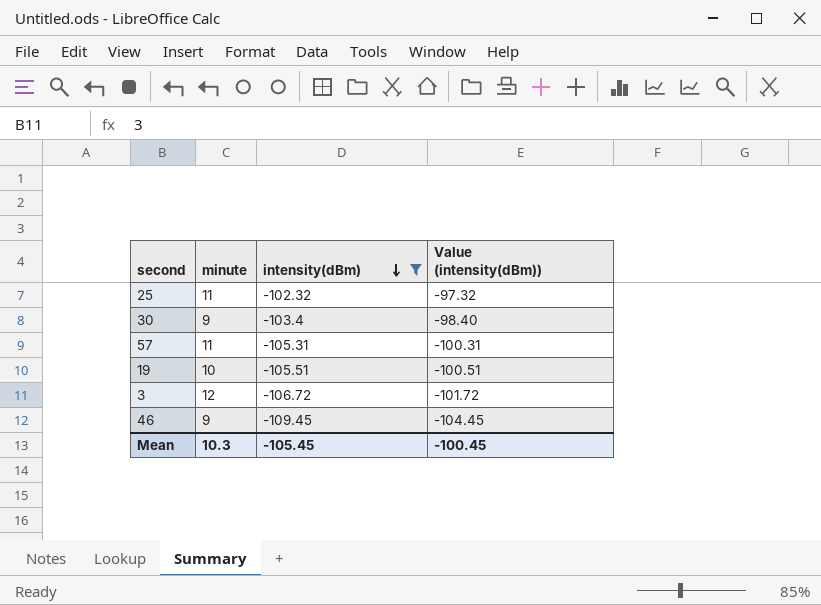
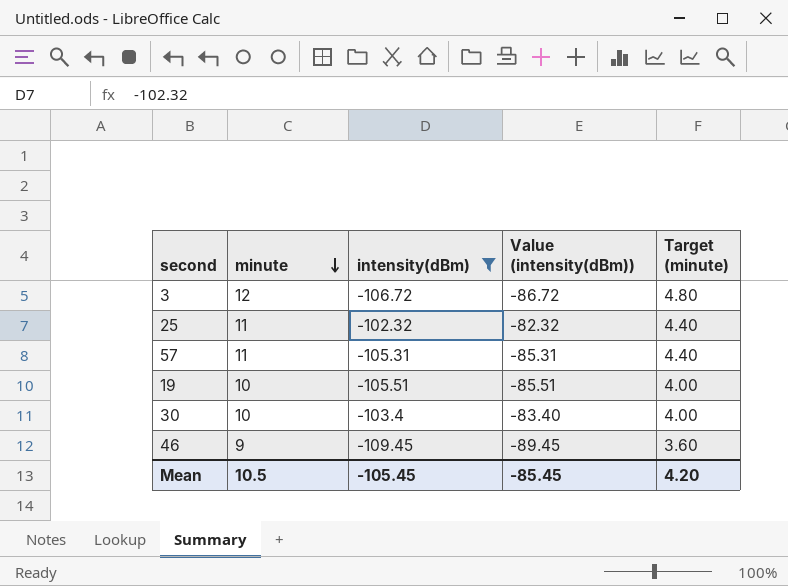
row order: intensity(dBm) descending -> minute descending
column Value (intensity(dBm)) | formula: [intensity(dBm)] + 5 -> [intensity(dBm)] + 20
column Target (minute) | formula: none -> [minute] * 0.4
30 | minute: 9 -> 10
Mean | minute: 10.3 -> 10.5
Mean | Value (intensity(dBm)): -100.45 -> -85.45

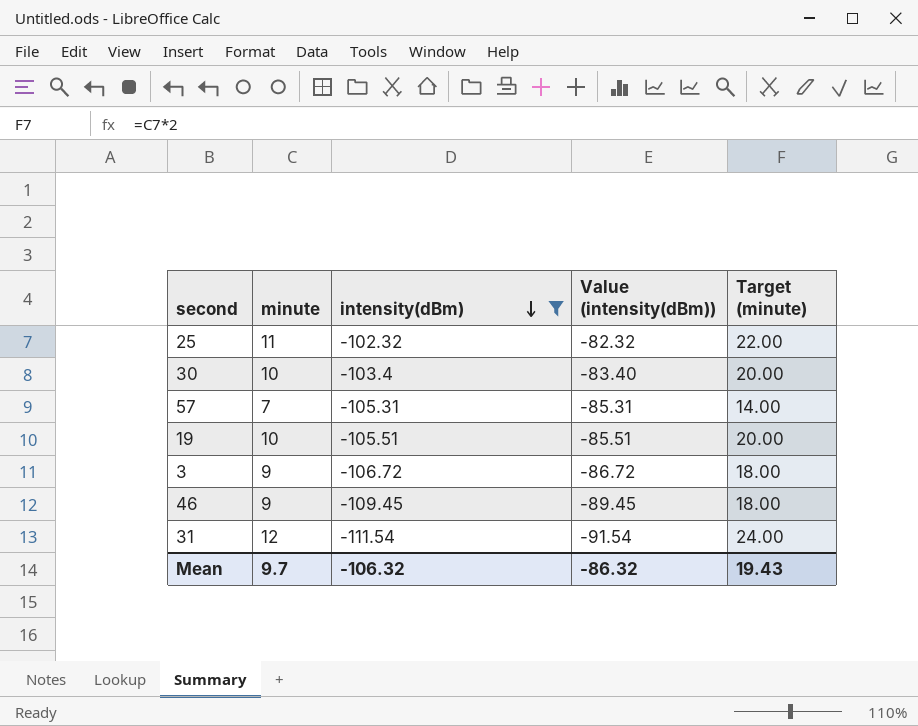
row order: minute descending -> intensity(dBm) descending
column Target (minute) | formula: [minute] * 0.4 -> [minute] * 2
57 | minute: 11 -> 7
3 | minute: 12 -> 9
row 31: none -> 12 | -111.54 | -91.54 | 24.00
Mean | minute: 10.5 -> 9.7
Mean | intensity(dBm): -105.45 -> -106.32
Mean | Value (intensity(dBm)): -85.45 -> -86.32
Mean | Target (minute): 4.20 -> 19.43

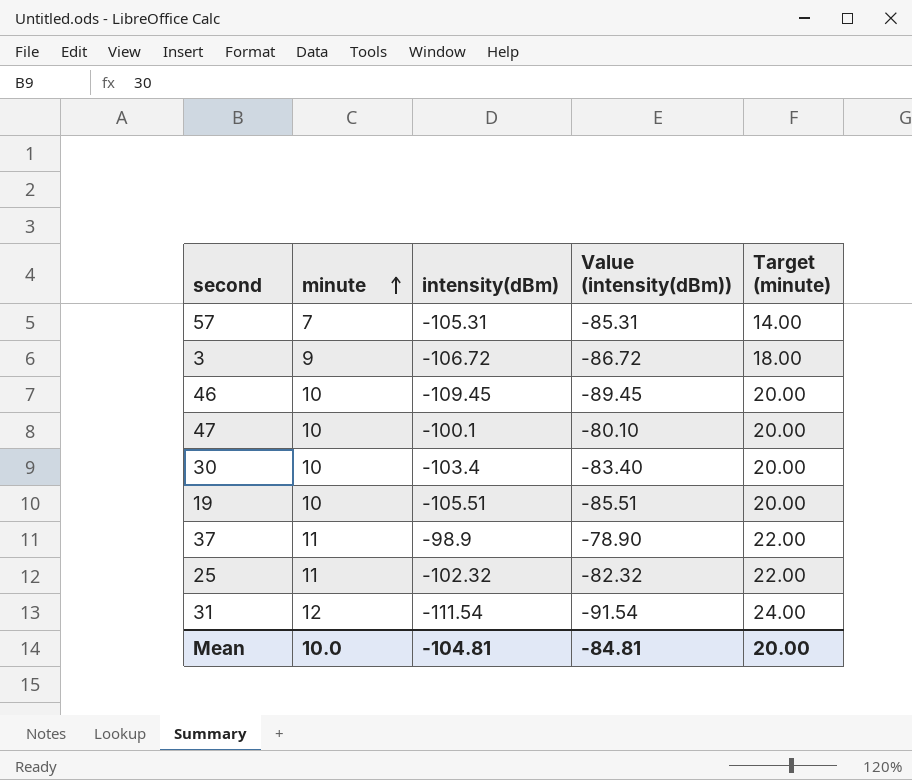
filter: intensity(dBm) <= -102.32 -> none
row order: intensity(dBm) descending -> minute ascending
46 | minute: 9 -> 10
46 | Target (minute): 18.00 -> 20.00
Mean | minute: 9.7 -> 10.0
Mean | intensity(dBm): -106.32 -> -104.81
Mean | Value (intensity(dBm)): -86.32 -> -84.81
Mean | Target (minute): 19.43 -> 20.00

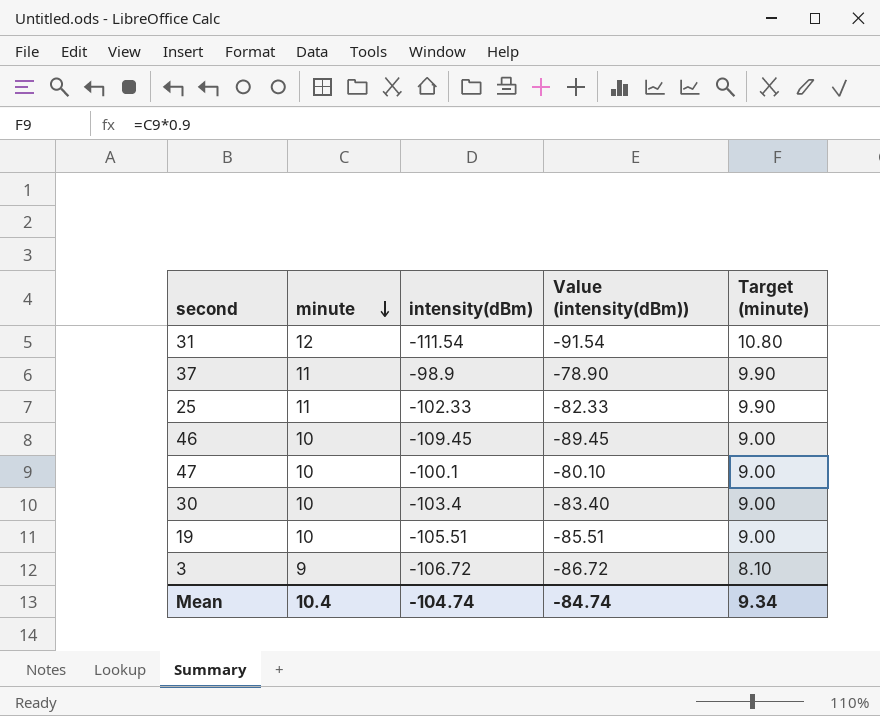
row order: minute ascending -> minute descending
column Target (minute) | formula: [minute] * 2 -> [minute] * 0.9
row 57: 7 | -105.31 | -85.31 | 14.00 -> none
25 | intensity(dBm): -102.32 -> -102.33
25 | Value (intensity(dBm)): -82.32 -> -82.33
Mean | minute: 10.0 -> 10.4
Mean | intensity(dBm): -104.81 -> -104.74
Mean | Value (intensity(dBm)): -84.81 -> -84.74
Mean | Target (minute): 20.00 -> 9.34

